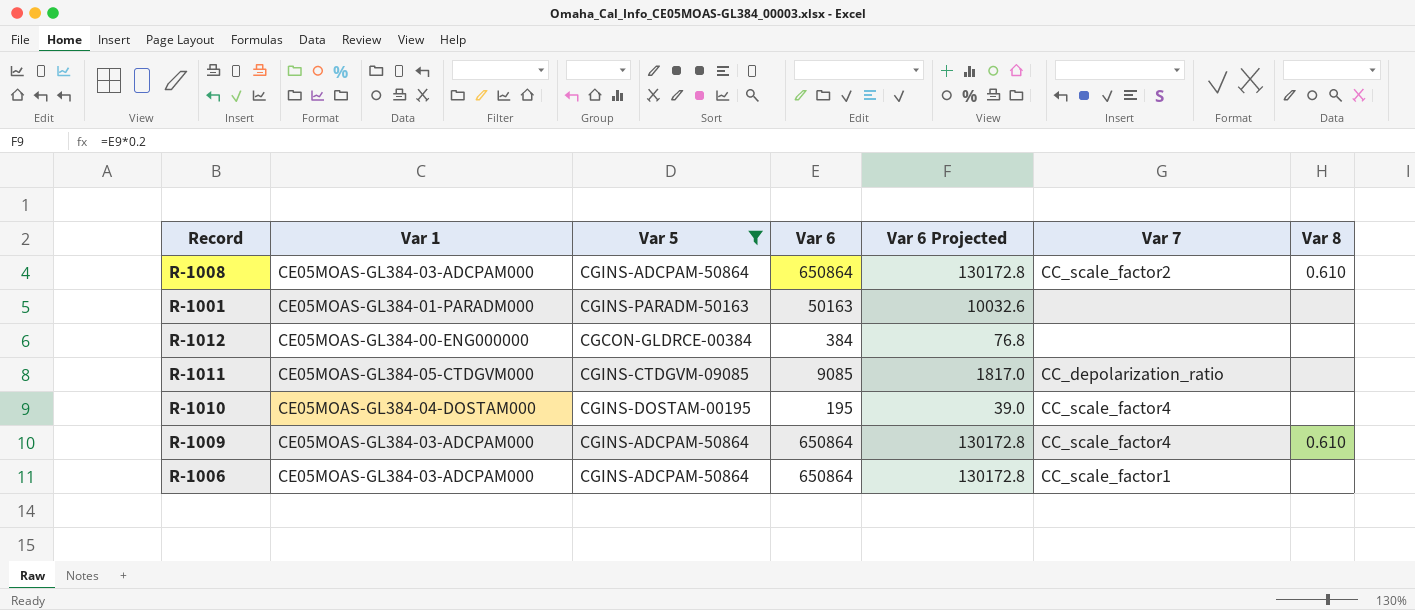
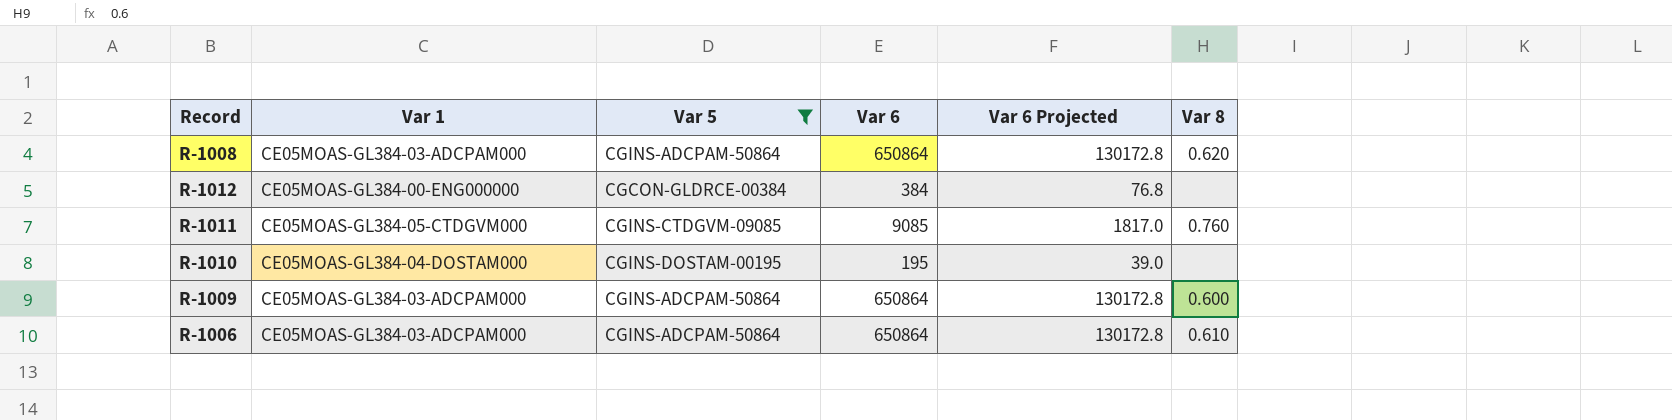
column Var 7 | position: 6 -> none
row R-1001: CE05MOAS-GL384-01-PARADM000 | CGINS-PARADM-50163 | 50163 | 10032.6 | none | none -> none
R-1008 | Var 8: 0.610 -> 0.620
R-1011 | Var 8: none -> 0.760
R-1009 | Var 8: 0.610 -> 0.600
R-1006 | Var 8: none -> 0.610

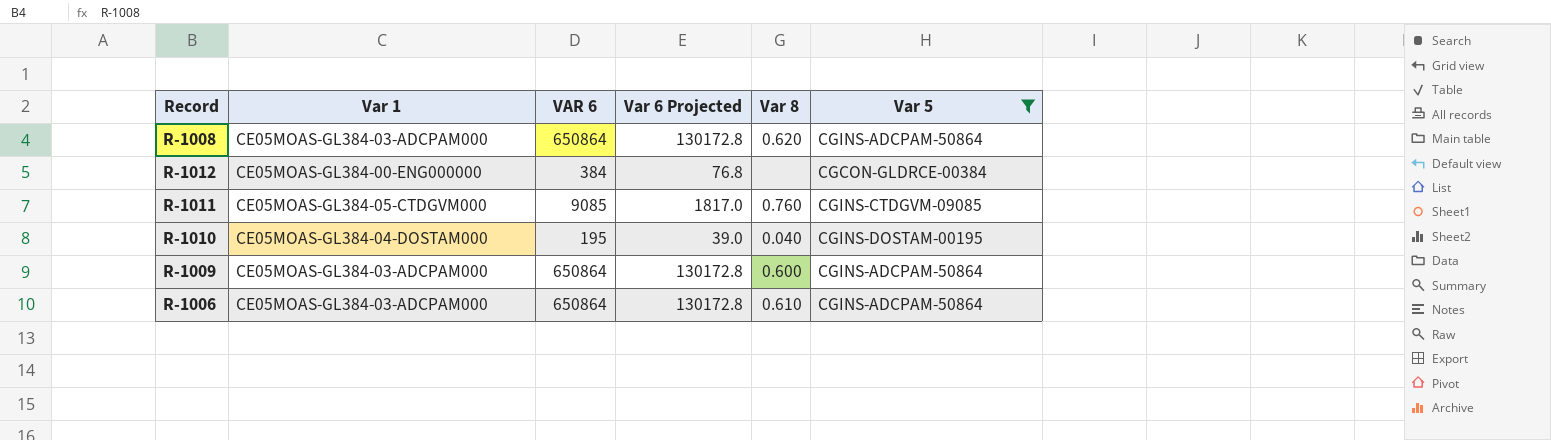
column name: Var 6 -> VAR 6
column Var 5 | position: 3 -> 6
R-1010 | Var 8: none -> 0.040

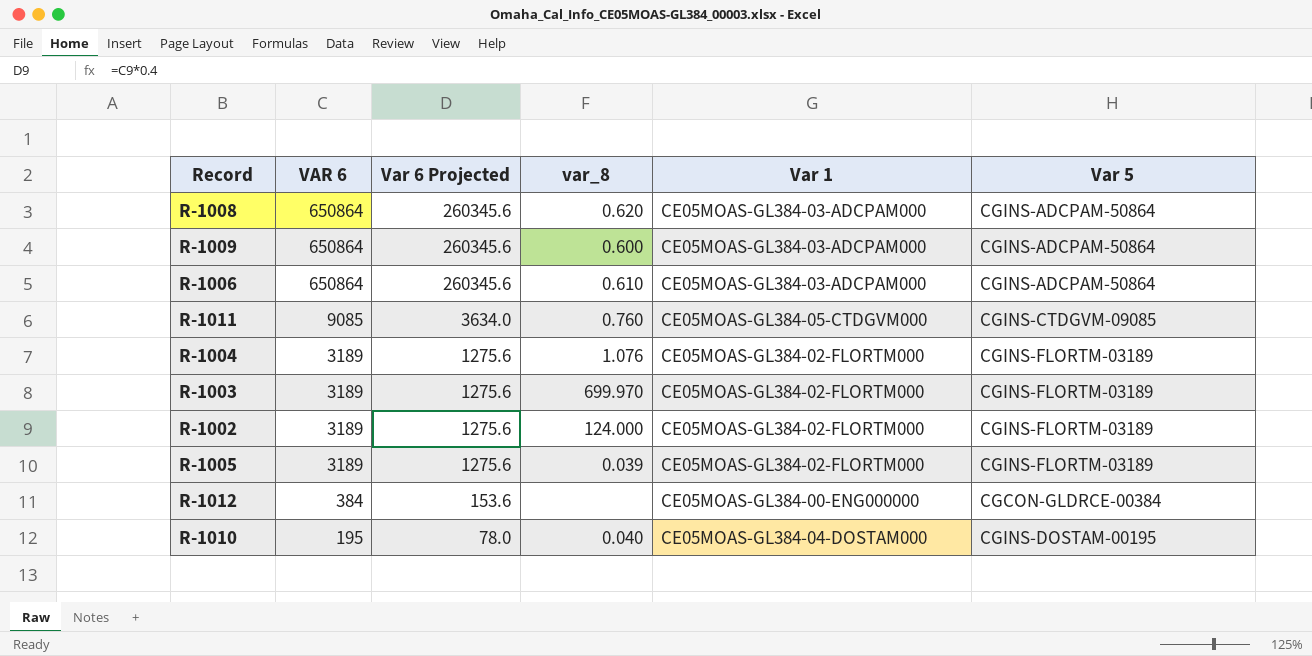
filter: Var 5 != CGINS-FLORTM-03189 -> none
row order: none -> VAR 6 descending
column Var 6 Projected | formula: [VAR 6] * 0.2 -> [VAR 6] * 0.4
column name: Var 8 -> var_8
column Var 1 | position: 2 -> 5

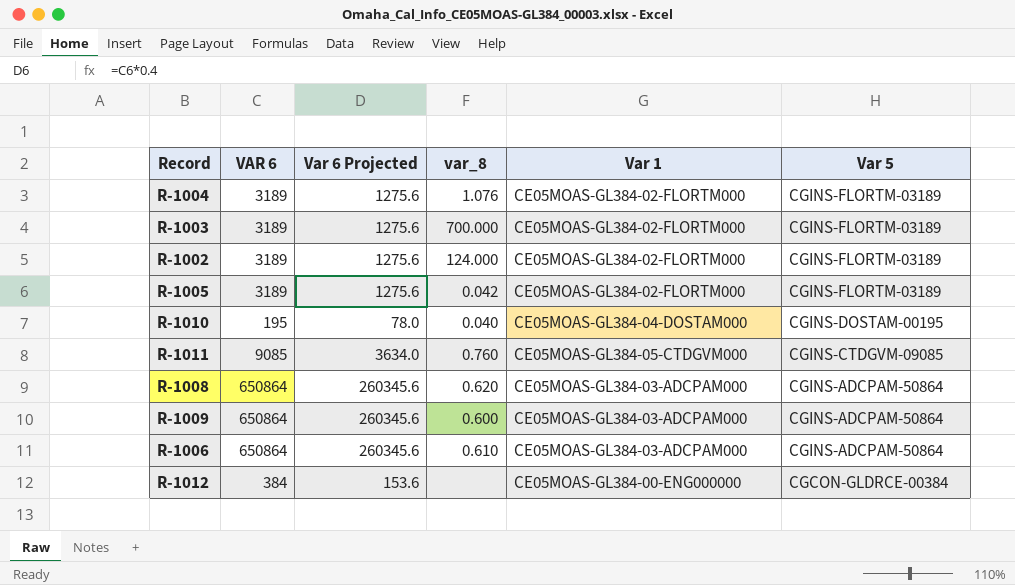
row order: VAR 6 descending -> Var 5 descending
R-1003 | var_8: 699.970 -> 700.000
R-1005 | var_8: 0.039 -> 0.042

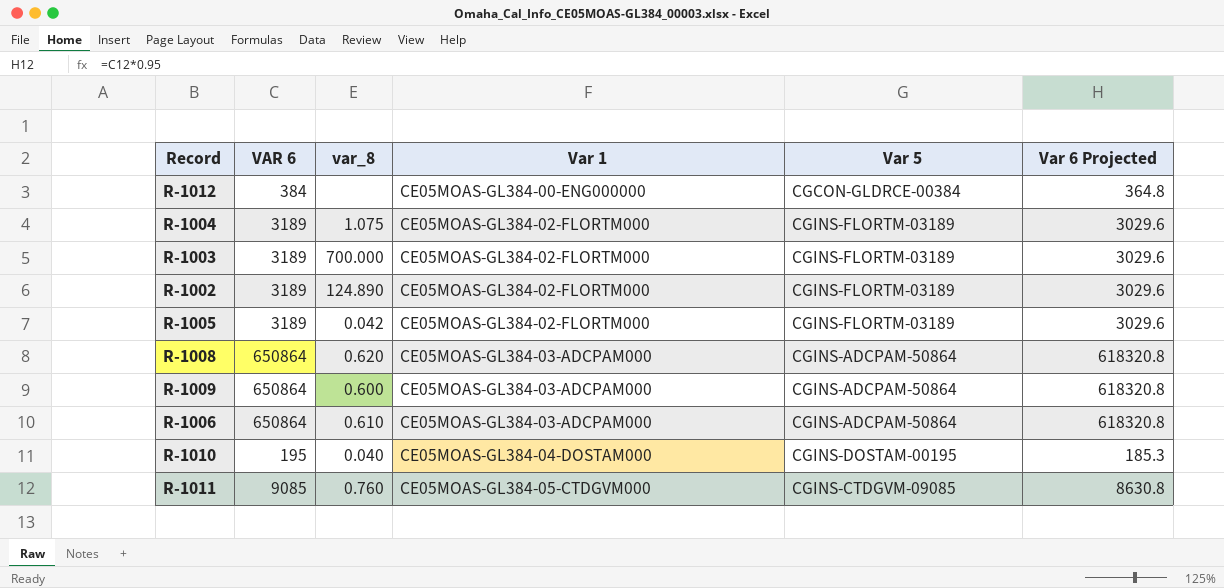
row order: Var 5 descending -> Var 1 ascending
column Var 6 Projected | formula: [VAR 6] * 0.4 -> [VAR 6] * 0.95
column Var 6 Projected | position: 3 -> 6
R-1004 | var_8: 1.076 -> 1.075
R-1002 | var_8: 124.000 -> 124.890

